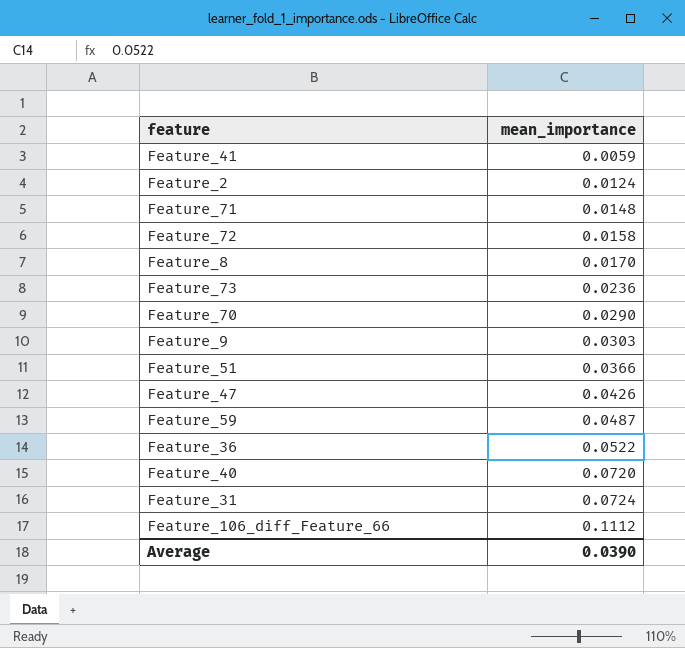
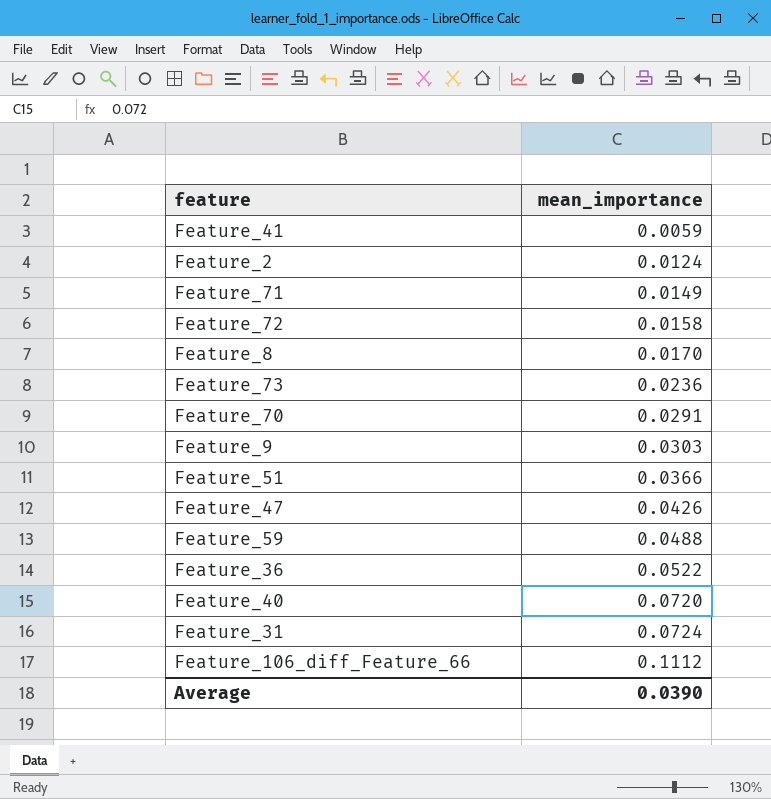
Feature_71 | mean_importance: 0.0148 -> 0.0149
Feature_70 | mean_importance: 0.0290 -> 0.0291
Feature_59 | mean_importance: 0.0487 -> 0.0488

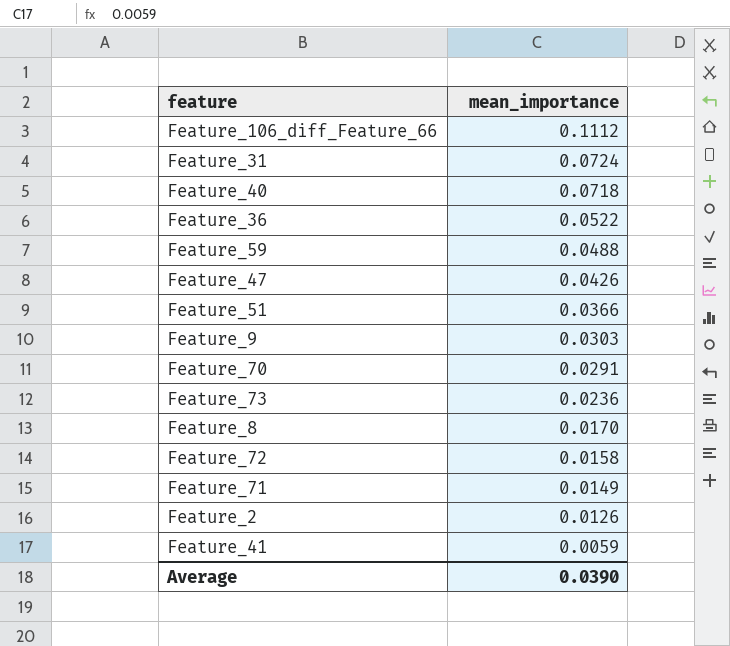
row order: mean_importance ascending -> mean_importance descending
Feature_40 | mean_importance: 0.0720 -> 0.0718
Feature_2 | mean_importance: 0.0124 -> 0.0126

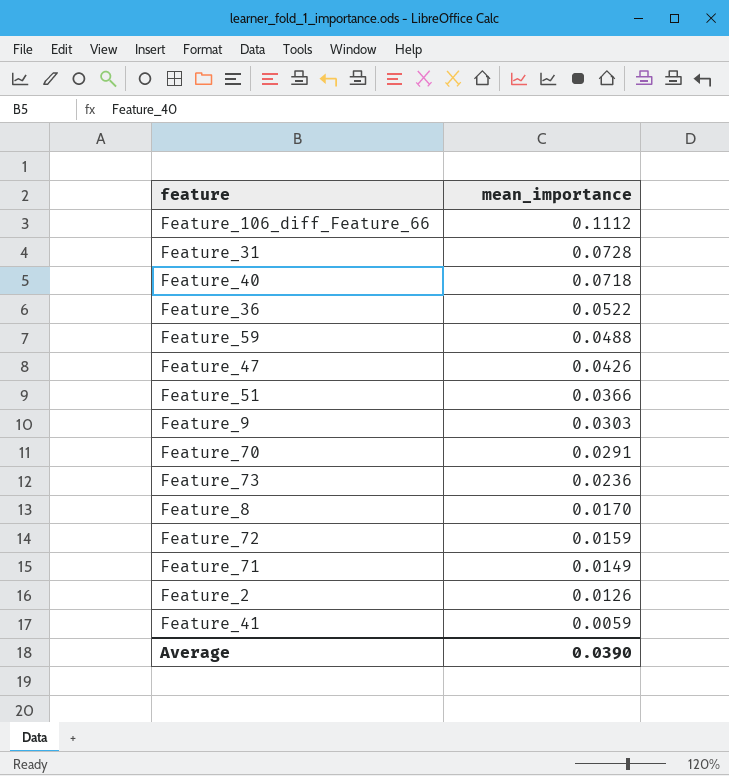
Feature_31 | mean_importance: 0.0724 -> 0.0728
Feature_72 | mean_importance: 0.0158 -> 0.0159

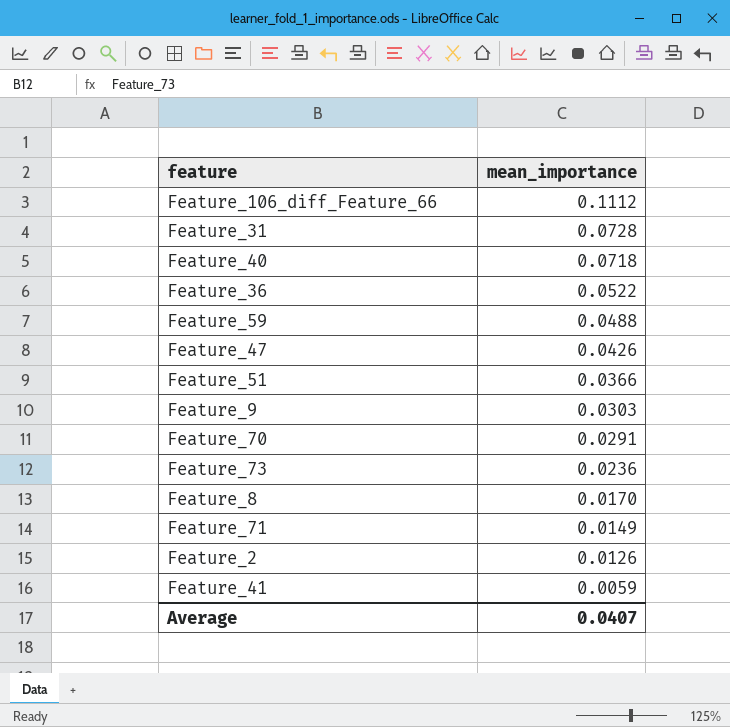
row Feature_72: 0.0159 -> none
Average | mean_importance: 0.0390 -> 0.0407

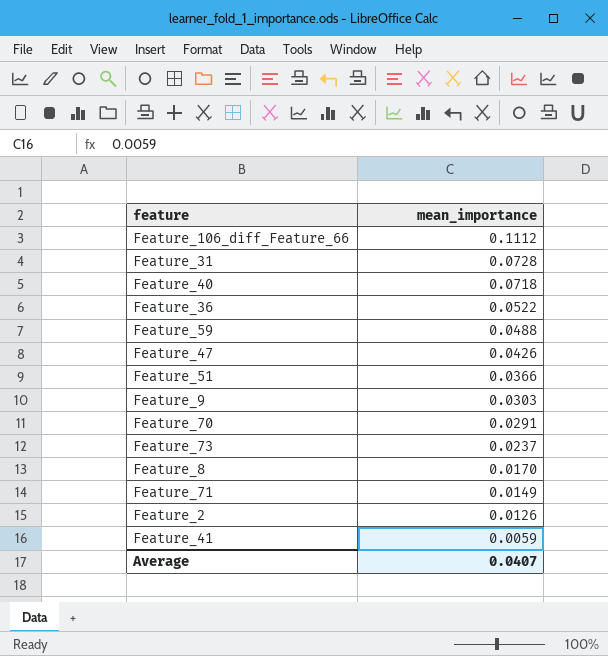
Feature_73 | mean_importance: 0.0236 -> 0.0237

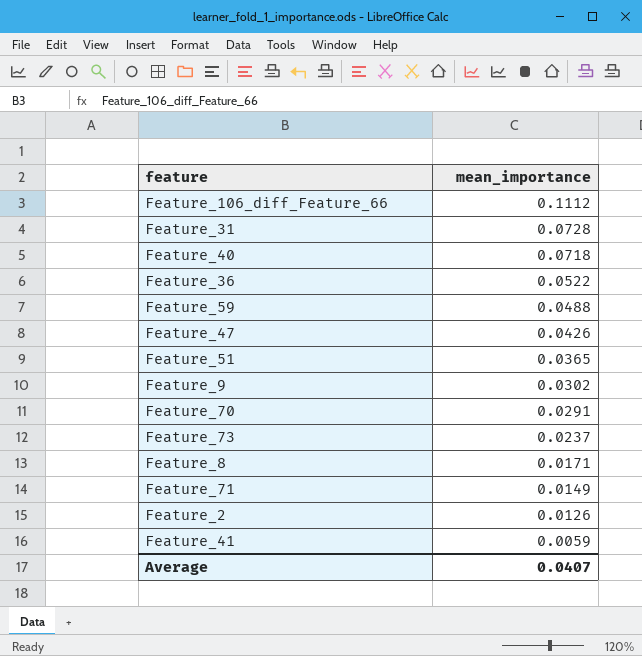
Feature_51 | mean_importance: 0.0366 -> 0.0365
Feature_9 | mean_importance: 0.0303 -> 0.0302
Feature_8 | mean_importance: 0.0170 -> 0.0171

